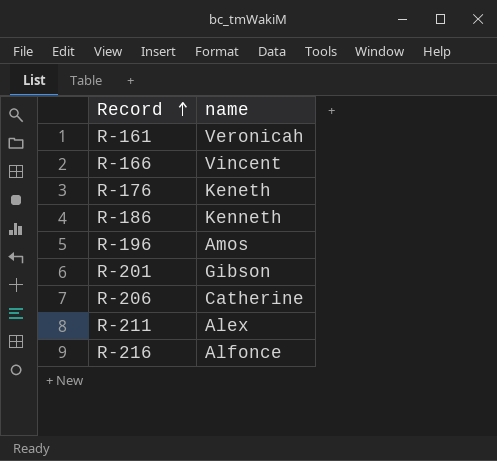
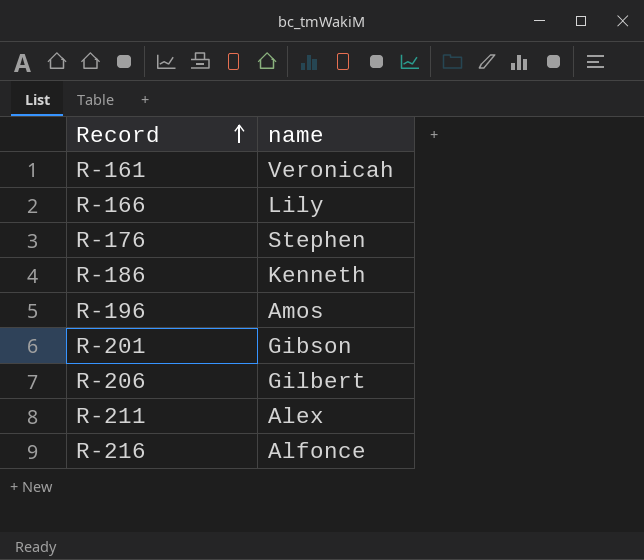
R-166 | name: Vincent -> Lily
R-176 | name: Keneth -> Stephen
R-206 | name: Catherine -> Gilbert

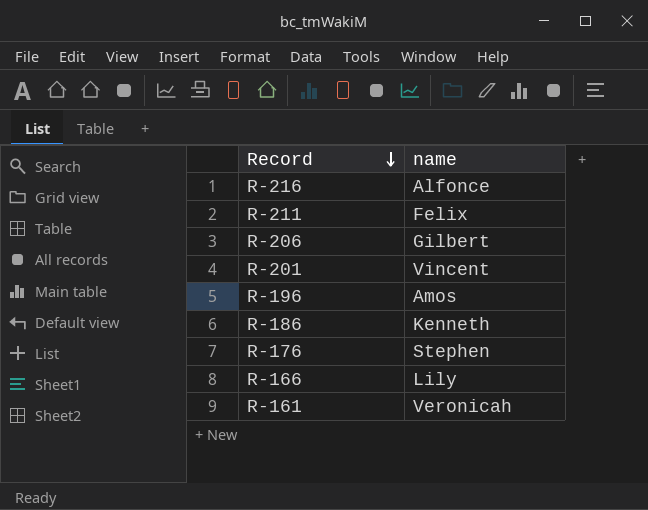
row order: Record ascending -> Record descending
R-211 | name: Alex -> Felix
R-201 | name: Gibson -> Vincent

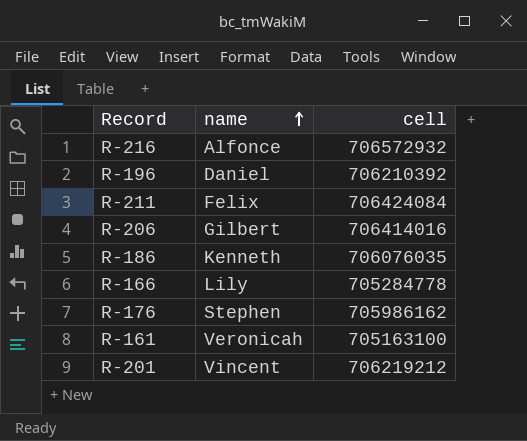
row order: Record descending -> name ascending
column cell | position: none -> 3
R-196 | name: Amos -> Daniel

